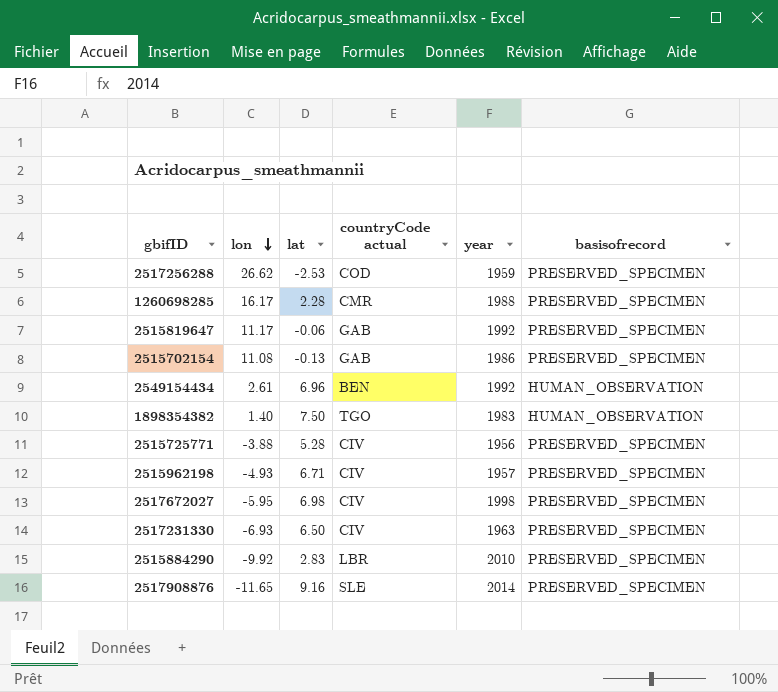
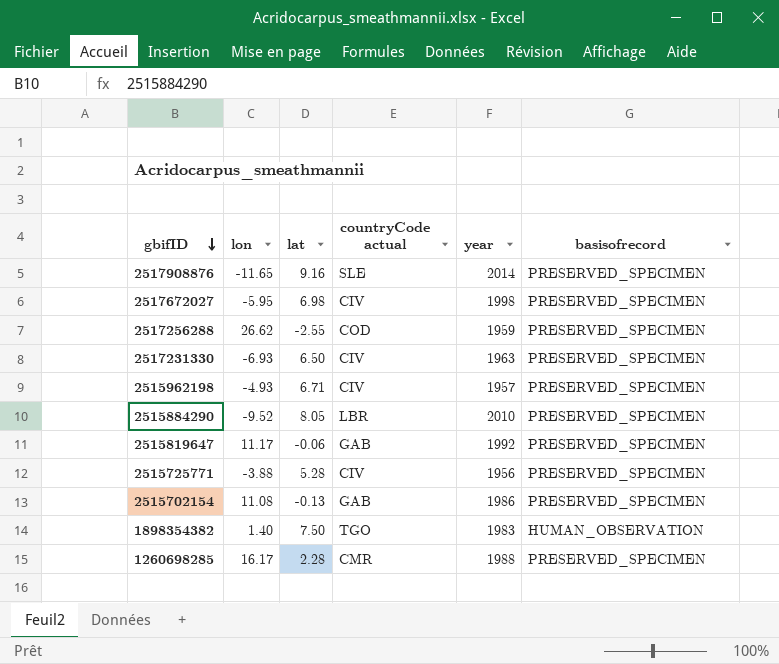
row order: lon descending -> gbifID descending
row 2549154434: 2.61 | 6.96 | BEN | 1992 | HUMAN_OBSERVATION -> none
2517256288 | lat: -2.53 -> -2.55
2515884290 | lon: -9.92 -> -9.52
2515884290 | lat: 2.83 -> 8.05

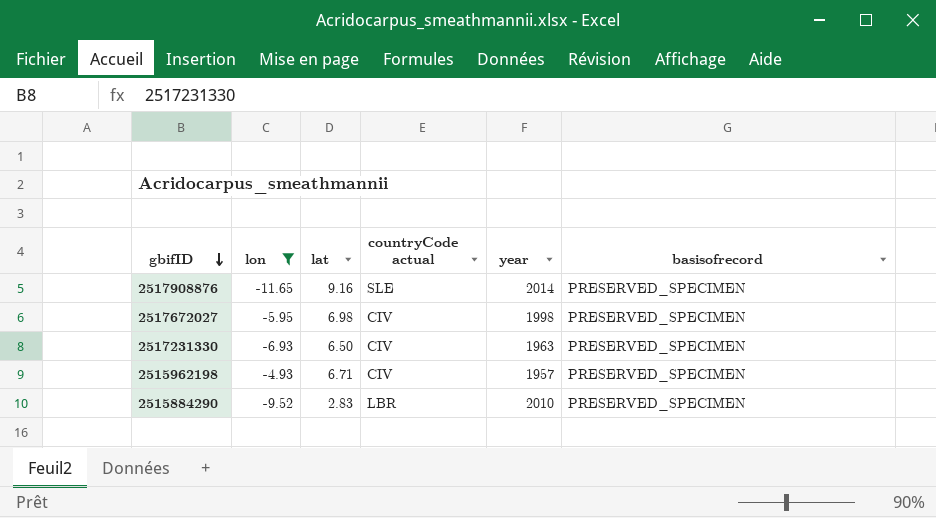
filter: none -> lon <= -4.93
2515884290 | lat: 8.05 -> 2.83

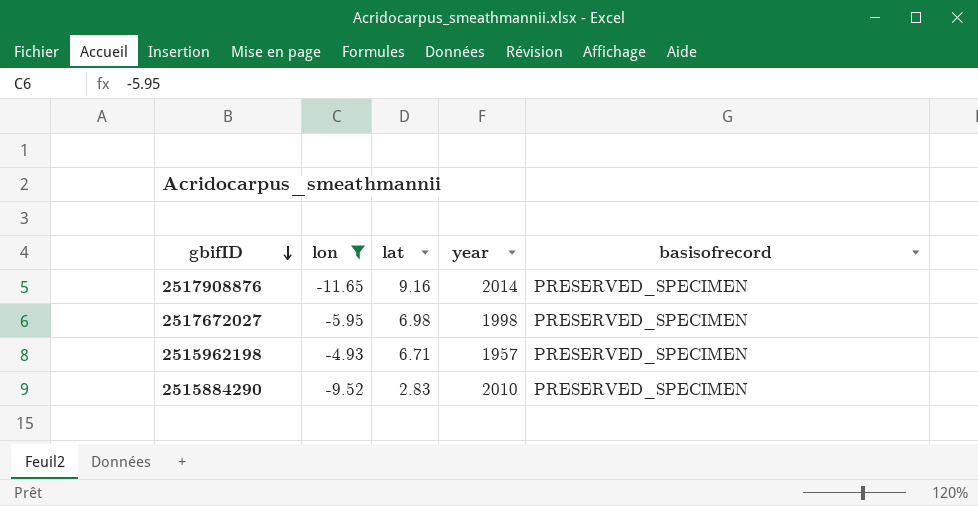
column countryCode actual | position: 4 -> none
row 2517231330: -6.93 | 6.50 | CIV | 1963 | PRESERVED_SPECIMEN -> none

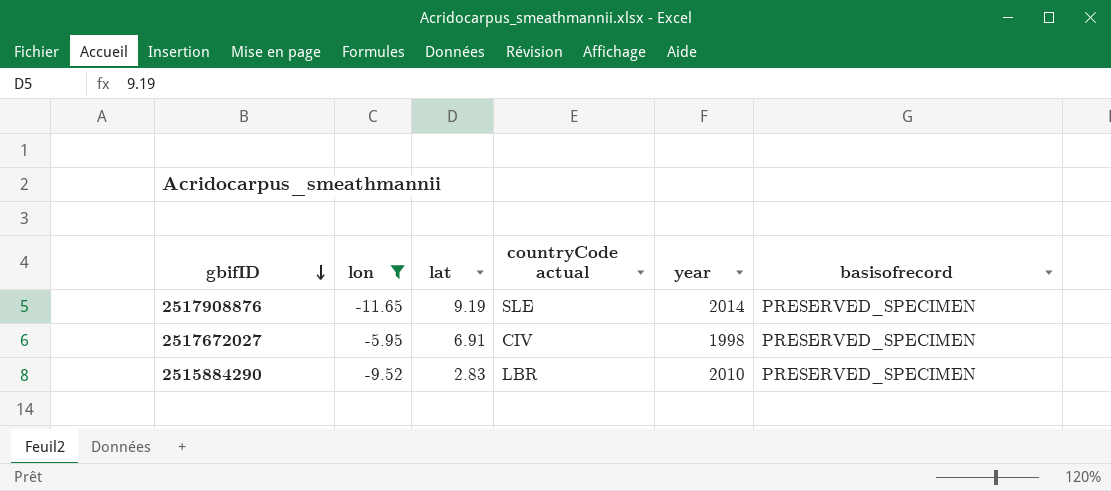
column countryCode actual | position: none -> 4
row 2515962198: -4.93 | 6.71 | 1957 | PRESERVED_SPECIMEN -> none
2517908876 | lat: 9.16 -> 9.19
2517672027 | lat: 6.98 -> 6.91

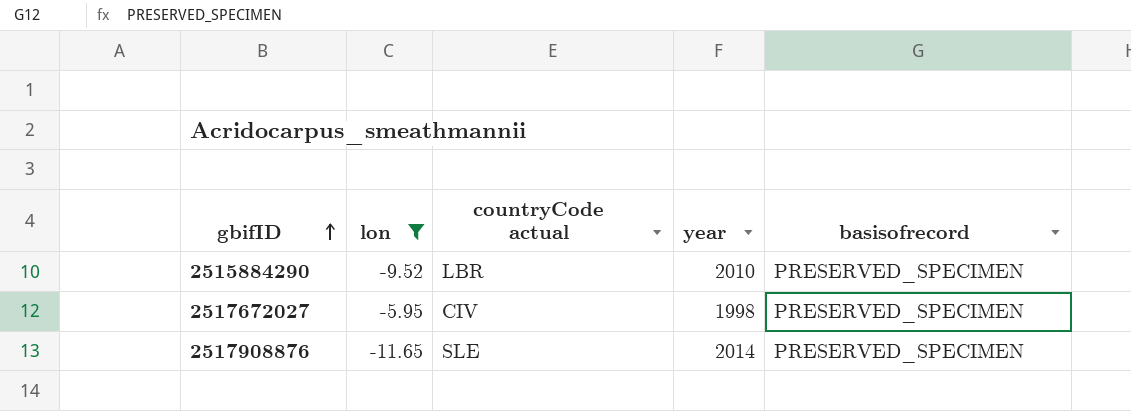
row order: gbifID descending -> gbifID ascending
column lat | position: 3 -> none

